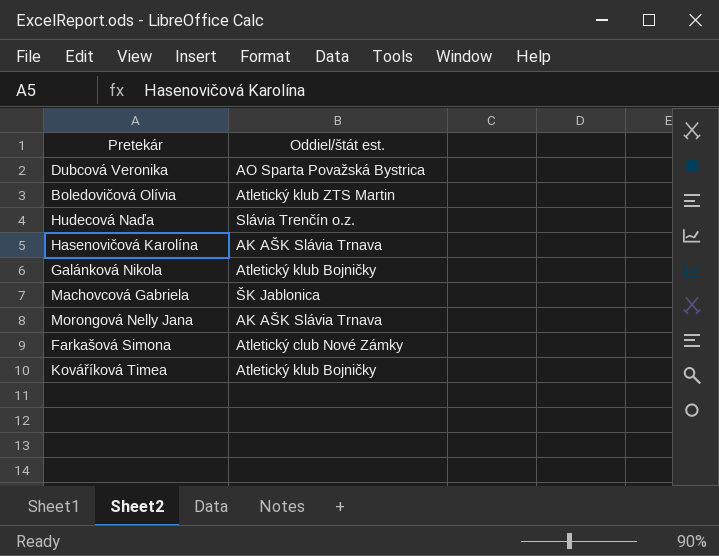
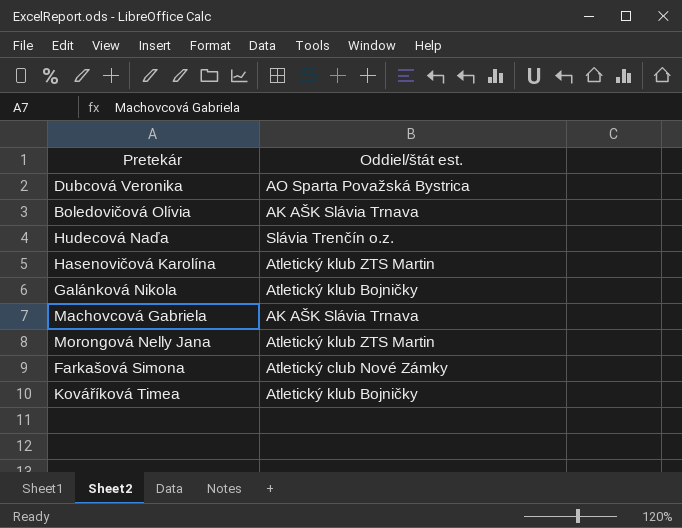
Boledovičová Olívia | Oddiel/štát est.: Atletický klub ZTS Martin -> AK AŠK Slávia Trnava
Hasenovičová Karolína | Oddiel/štát est.: AK AŠK Slávia Trnava -> Atletický klub ZTS Martin
Machovcová Gabriela | Oddiel/štát est.: ŠK Jablonica -> AK AŠK Slávia Trnava
Morongová Nelly Jana | Oddiel/štát est.: AK AŠK Slávia Trnava -> Atletický klub ZTS Martin

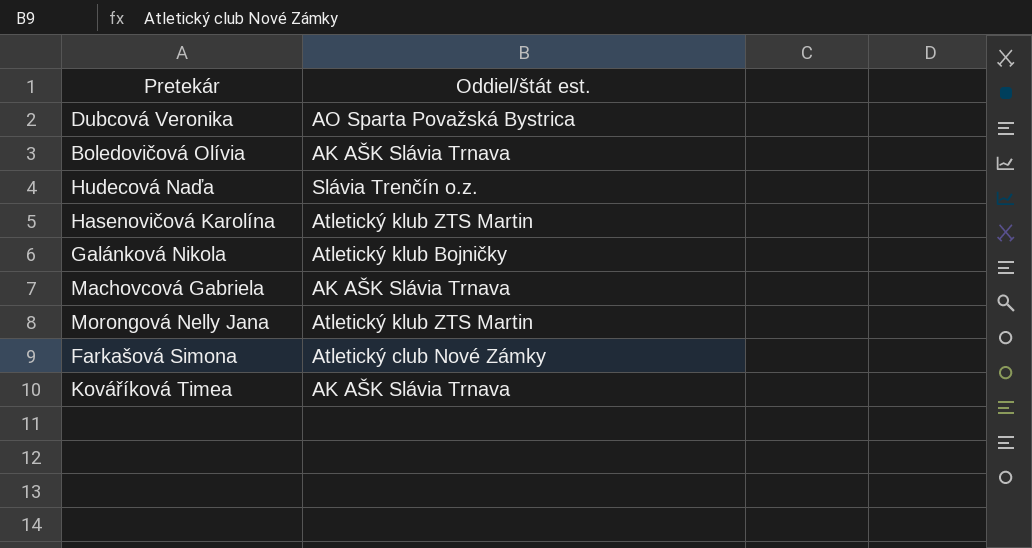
Kováříková Timea | Oddiel/štát est.: Atletický klub Bojničky -> AK AŠK Slávia Trnava

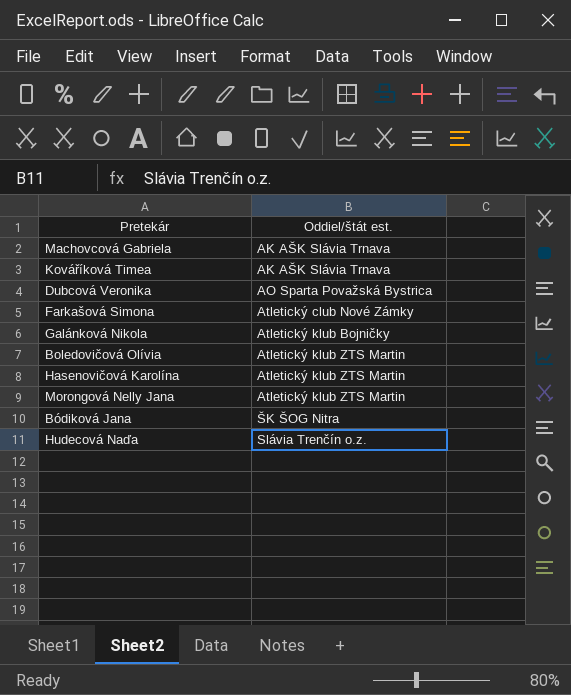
row order: none -> Oddiel/štát est. ascending
Boledovičová Olívia | Oddiel/štát est.: AK AŠK Slávia Trnava -> Atletický klub ZTS Martin
row Bódiková Jana: none -> ŠK ŠOG Nitra

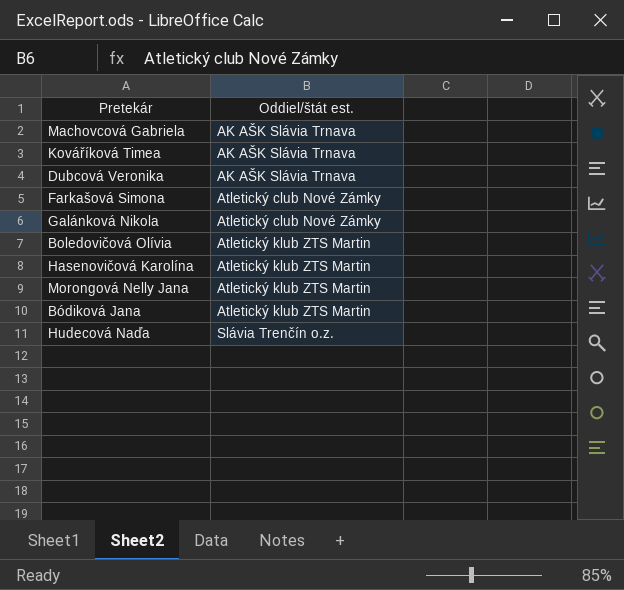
Dubcová Veronika | Oddiel/štát est.: AO Sparta Považská Bystrica -> AK AŠK Slávia Trnava
Galánková Nikola | Oddiel/štát est.: Atletický klub Bojničky -> Atletický club Nové Zámky
Bódiková Jana | Oddiel/štát est.: ŠK ŠOG Nitra -> Atletický klub ZTS Martin

